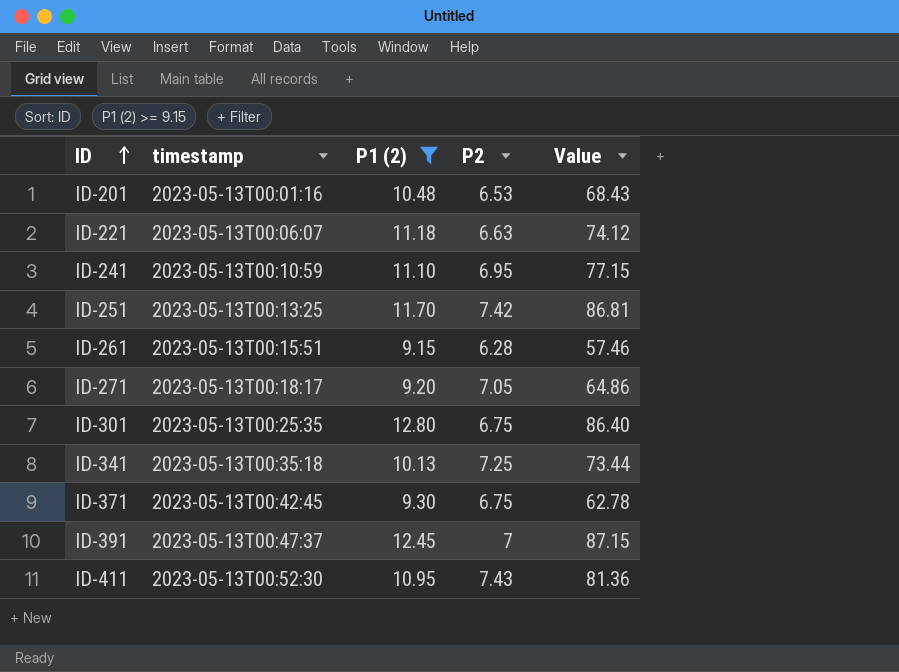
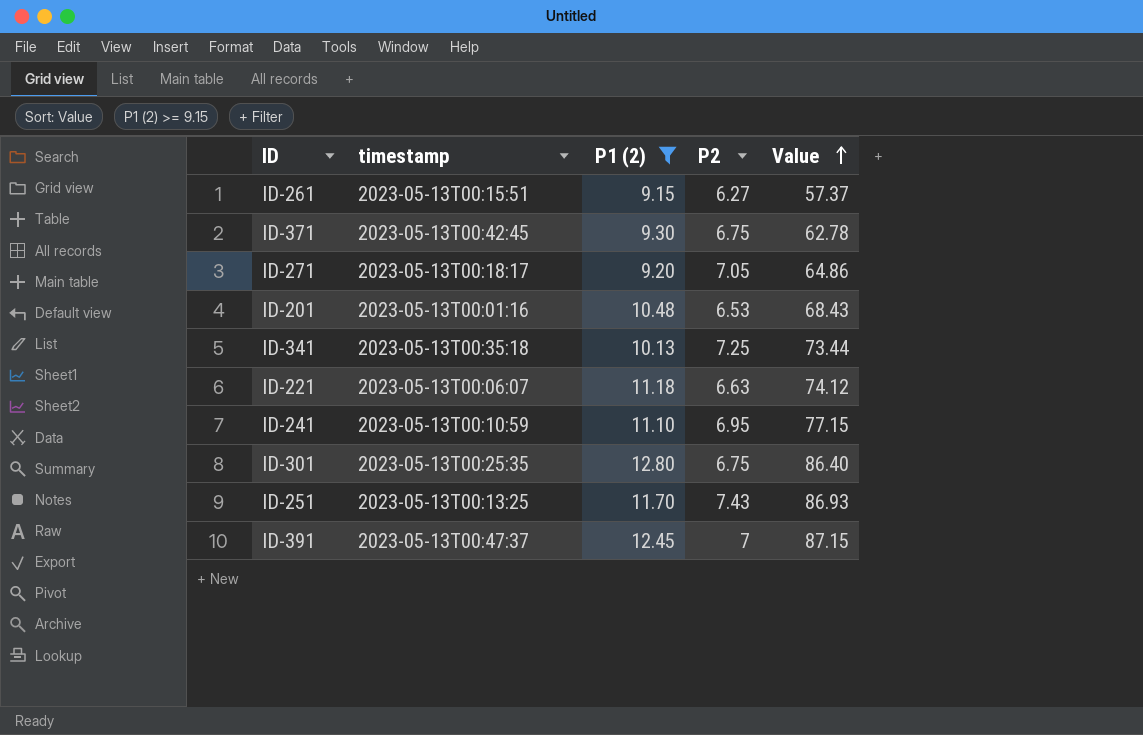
row order: ID ascending -> Value ascending
row ID-411: 2023-05-13T00:52:30 | 10.95 | 7.43 | 81.36 -> none
ID-261 | P2: 6.28 -> 6.27
ID-261 | Value: 57.46 -> 57.37
ID-251 | P2: 7.42 -> 7.43
ID-251 | Value: 86.81 -> 86.93

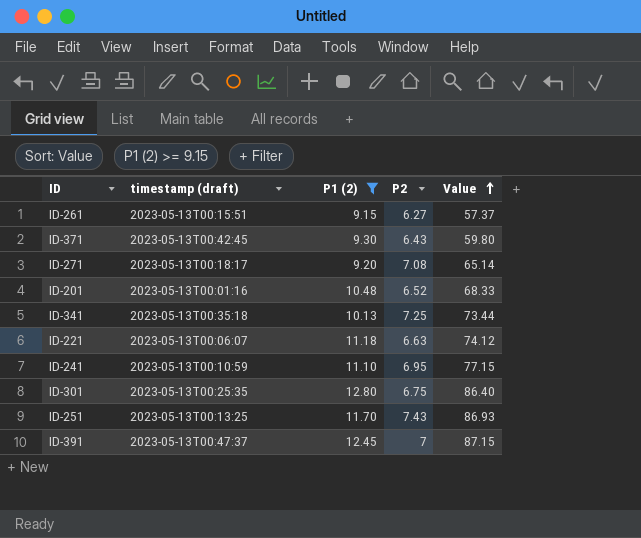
column name: timestamp -> timestamp (draft)
ID-371 | P2: 6.75 -> 6.43
ID-371 | Value: 62.78 -> 59.80
ID-271 | P2: 7.05 -> 7.08
ID-271 | Value: 64.86 -> 65.14
ID-201 | P2: 6.53 -> 6.52
ID-201 | Value: 68.43 -> 68.33

